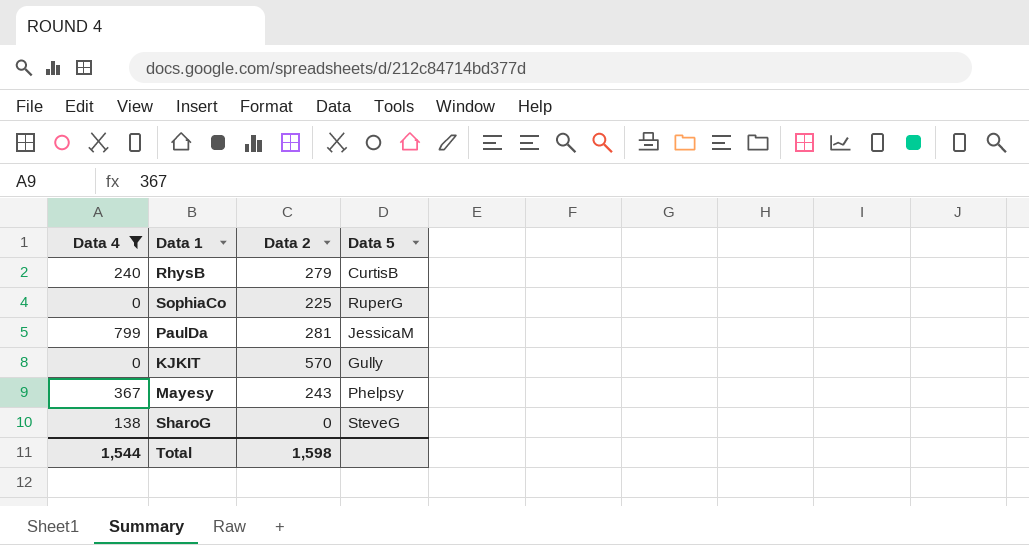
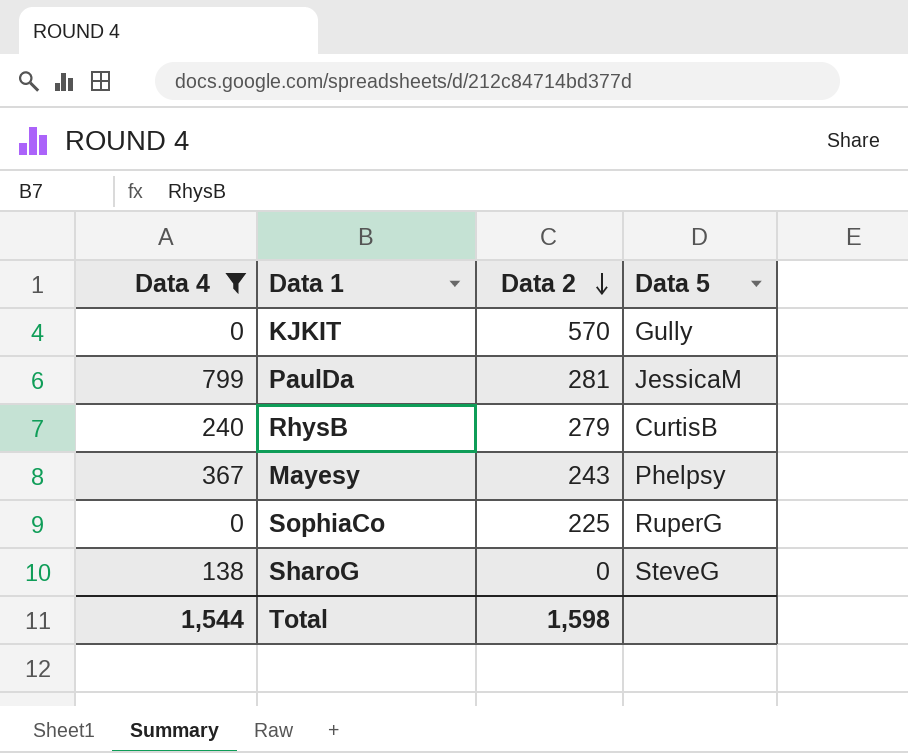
row order: none -> Data 2 descending

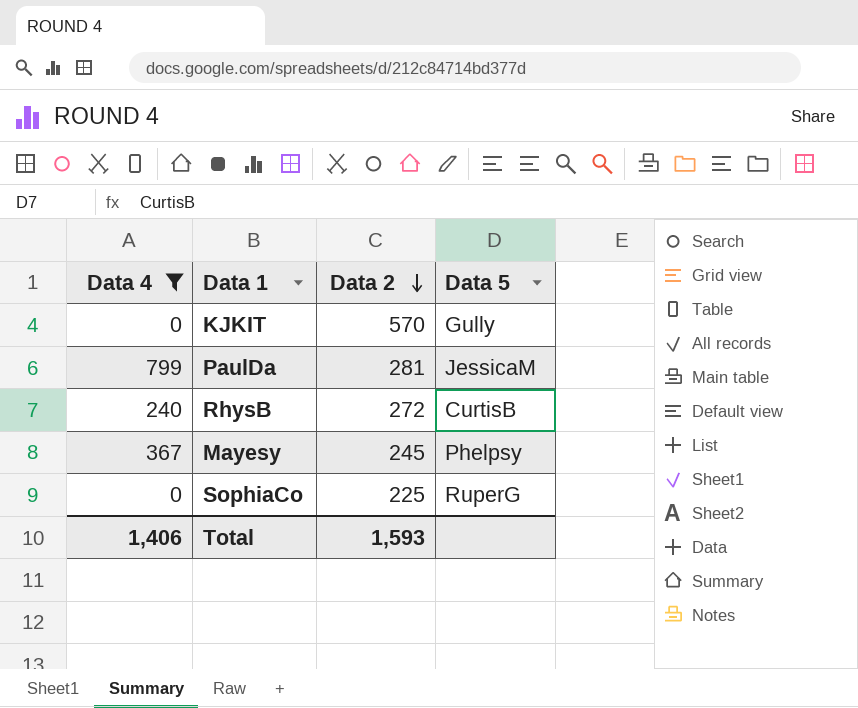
row SharoG: 138 | 0 | SteveG -> none
RhysB | Data 2: 279 -> 272
Mayesy | Data 2: 243 -> 245
Total | Data 4: 1,544 -> 1,406
Total | Data 2: 1,598 -> 1,593

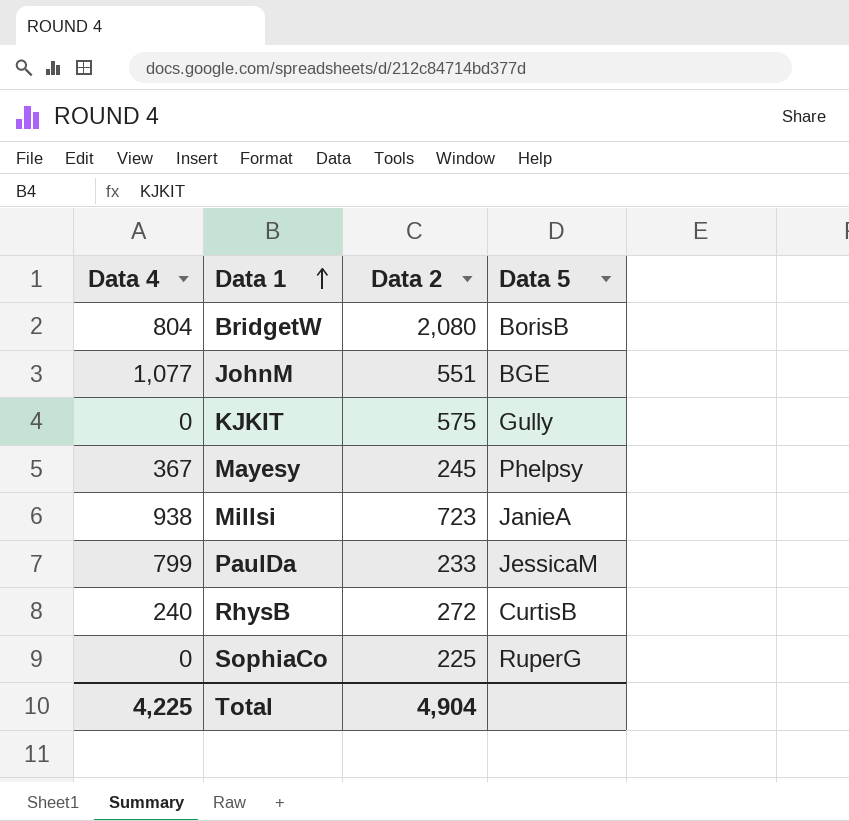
filter: Data 4 <= 799 -> none
row order: Data 2 descending -> Data 1 ascending
KJKIT | Data 2: 570 -> 575
PaulDa | Data 2: 281 -> 233
Total | Data 4: 1,406 -> 4,225
Total | Data 2: 1,593 -> 4,904

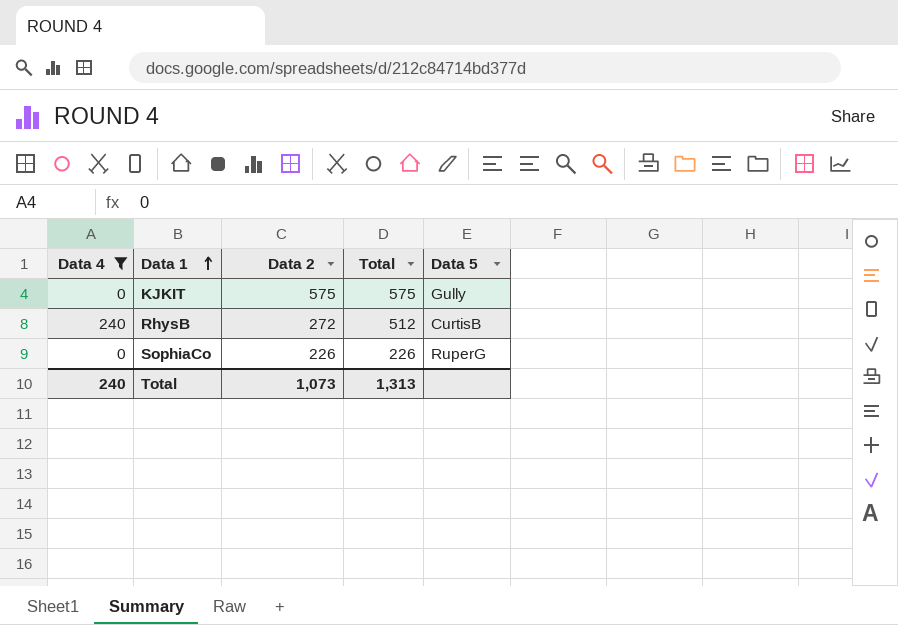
filter: none -> Data 4 <= 240
column Total | formula: none -> [Data 4] + [Data 2]
SophiaCo | Data 2: 225 -> 226
Total | Data 4: 4,225 -> 240
Total | Data 2: 4,904 -> 1,073

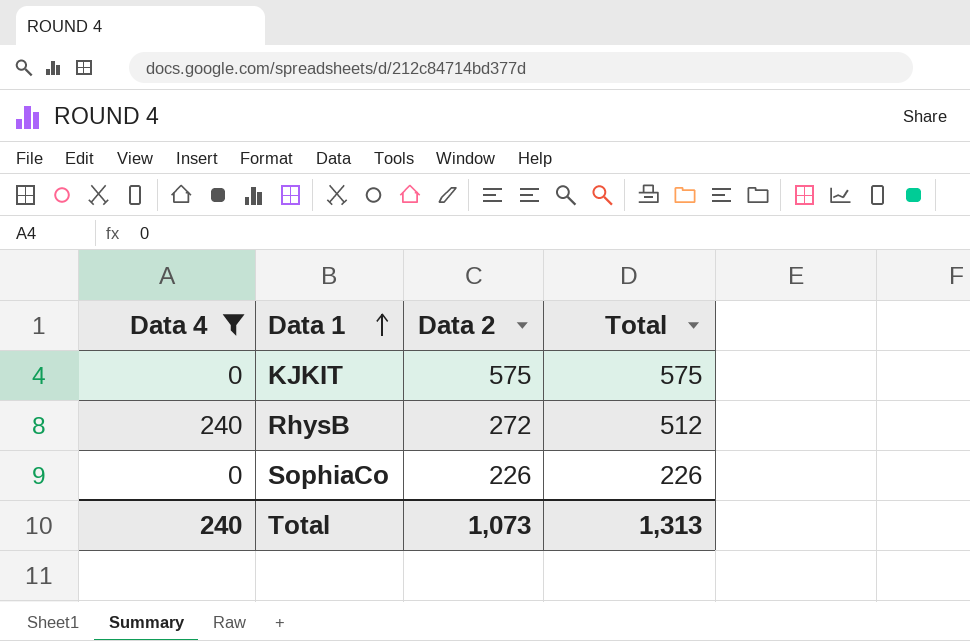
column Data 5 | position: 5 -> none

